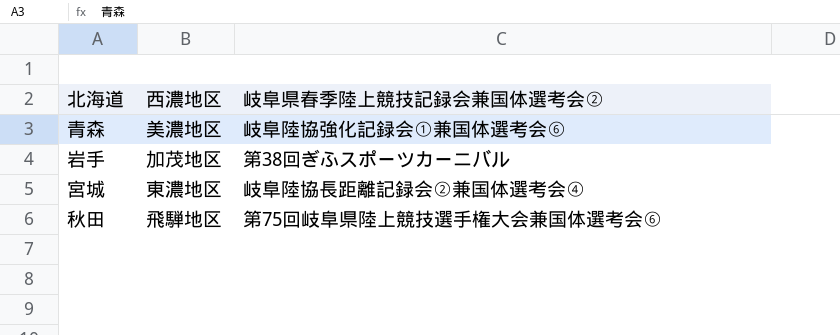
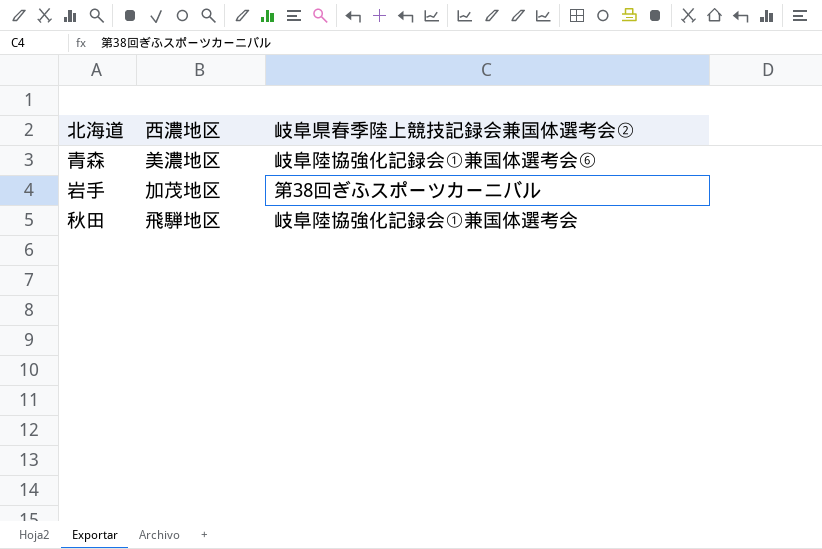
row 宮城: 東濃地区 | 岐阜陸協長距離記録会②兼国体選考会④ -> none
秋田 | 岐阜県春季陸上競技記録会兼国体選考会②: 第75回岐阜県陸上競技選手権大会兼国体選考会⑥ -> 岐阜陸協強化記録会①兼国体選考会

